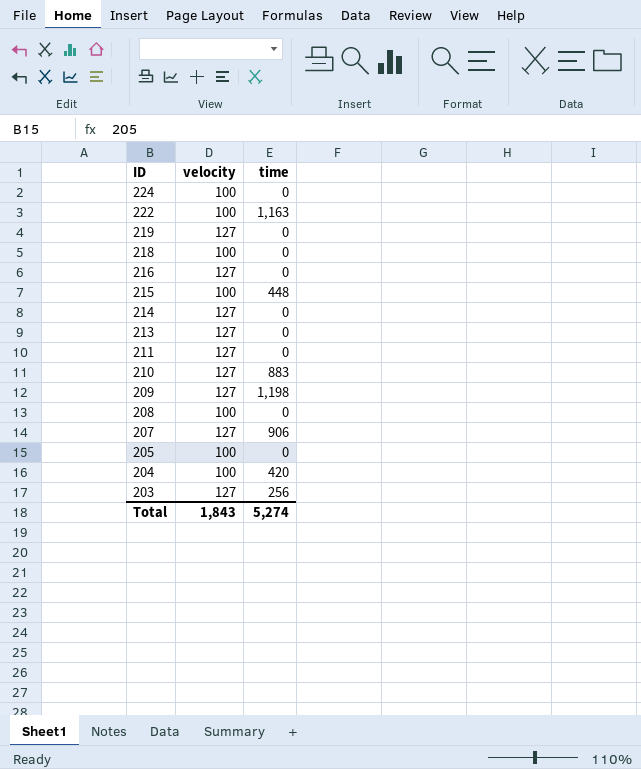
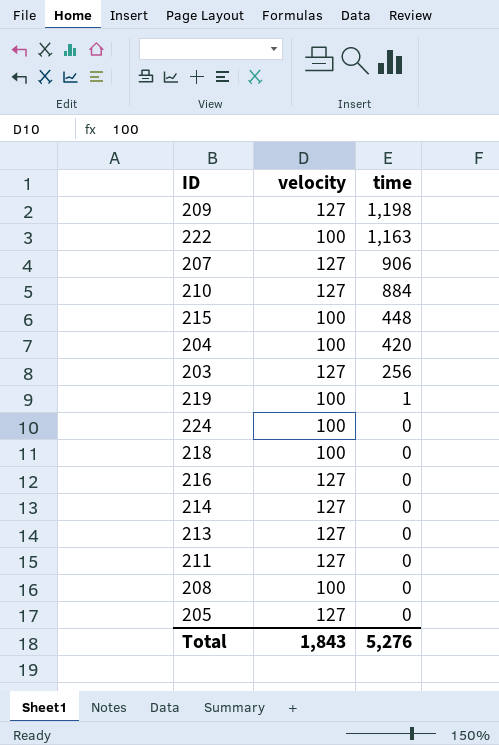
row order: ID descending -> time descending
210 | time: 883 -> 884
219 | velocity: 127 -> 100
219 | time: 0 -> 1
205 | velocity: 100 -> 127
Total | time: 5,274 -> 5,276

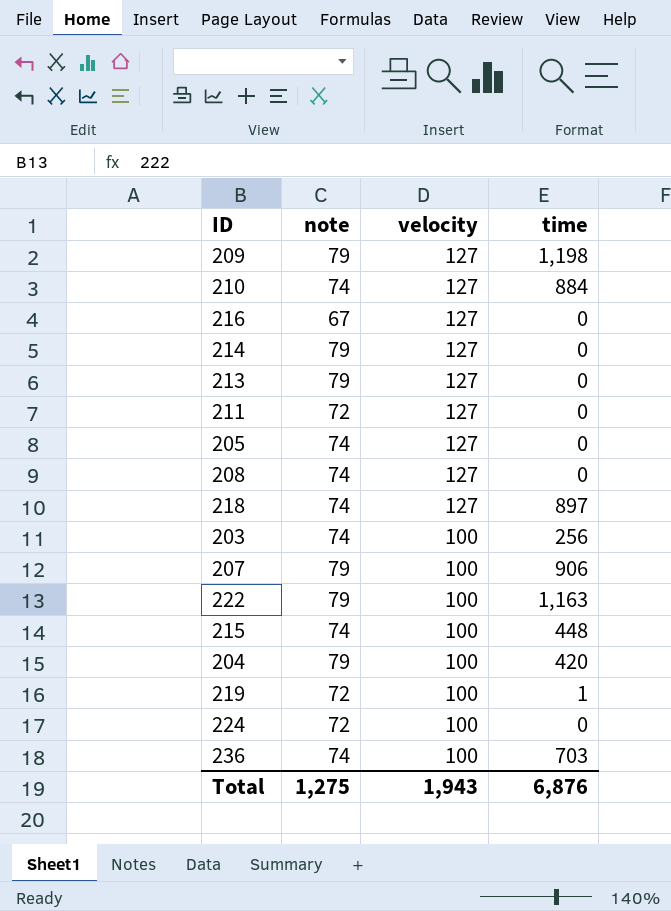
row order: time descending -> velocity descending
column note | position: none -> 2
208 | velocity: 100 -> 127
218 | velocity: 100 -> 127
218 | time: 0 -> 897
203 | velocity: 127 -> 100
207 | velocity: 127 -> 100
row 236: none -> 74 | 100 | 703
Total | velocity: 1,843 -> 1,943
Total | time: 5,276 -> 6,876

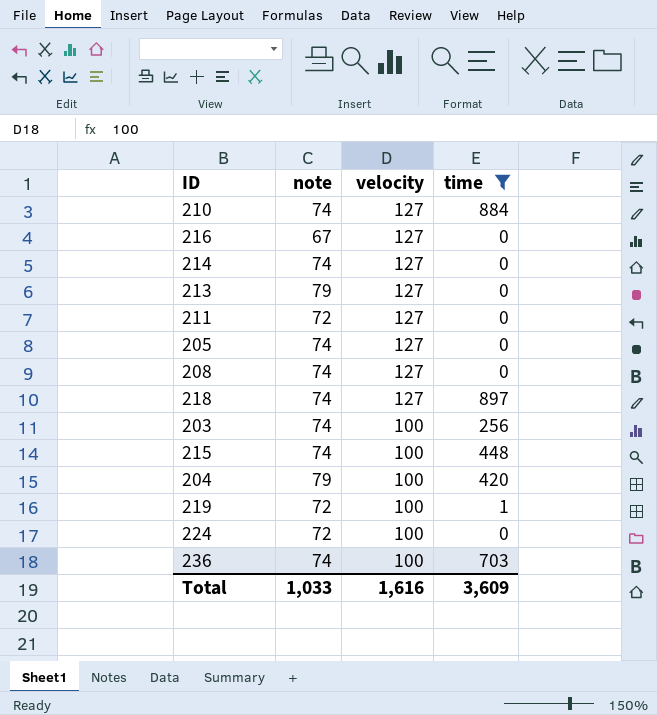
filter: none -> time <= 897
214 | note: 79 -> 74
Total | note: 1,275 -> 1,033
Total | velocity: 1,943 -> 1,616
Total | time: 6,876 -> 3,609

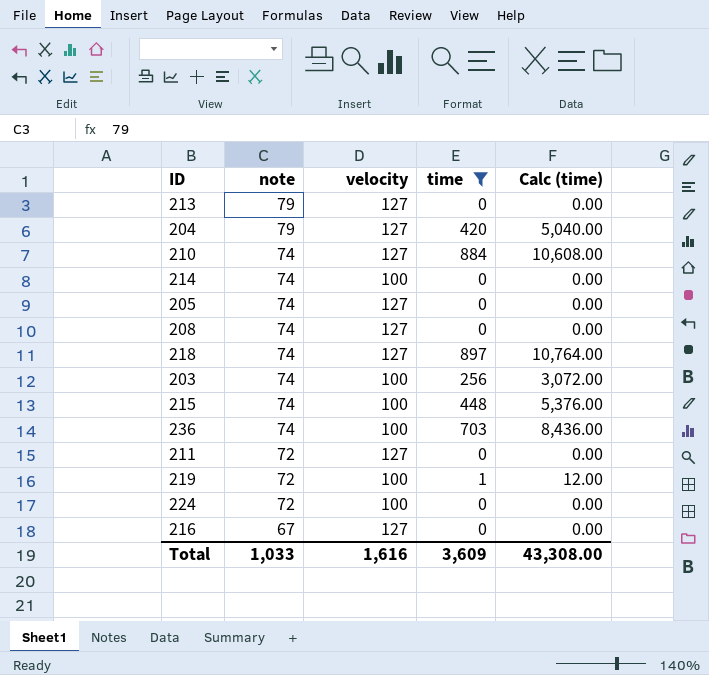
row order: velocity descending -> note descending
column Calc (time) | formula: none -> [time] * 12
204 | velocity: 100 -> 127
214 | velocity: 127 -> 100

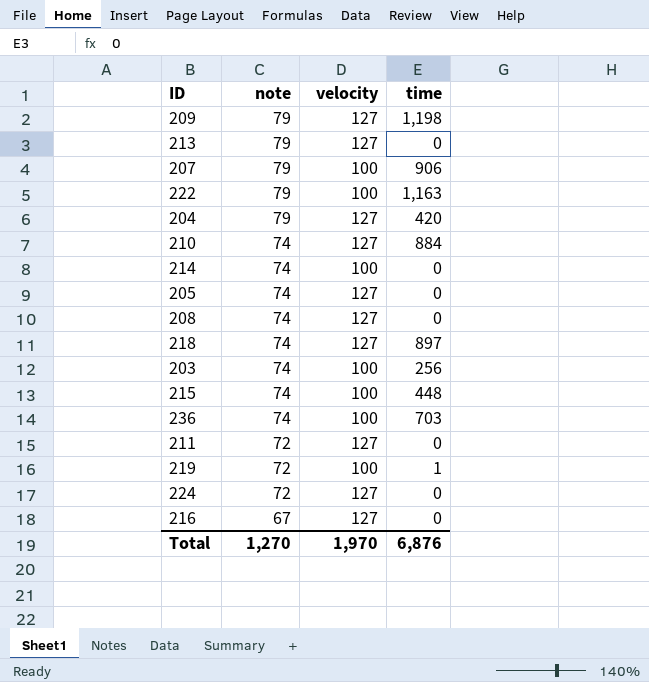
filter: time <= 897 -> none
column Calc (time) | formula: [time] * 12 -> none
224 | velocity: 100 -> 127
Total | note: 1,033 -> 1,270
Total | velocity: 1,616 -> 1,970
Total | time: 3,609 -> 6,876

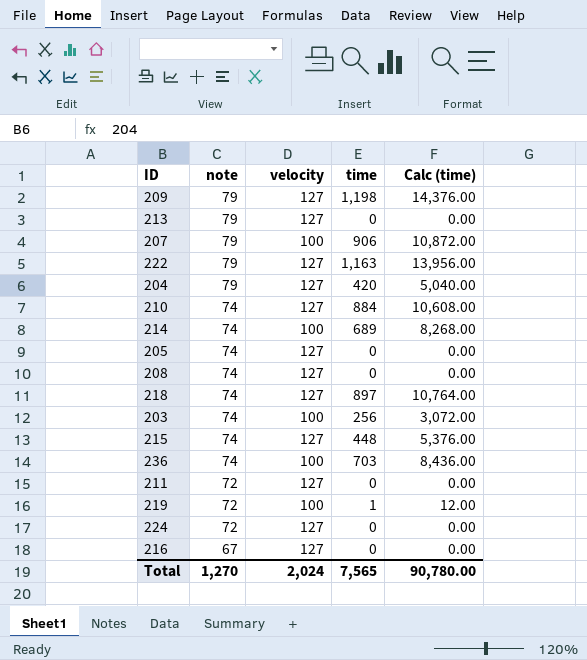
column Calc (time) | formula: none -> [time] * 12
222 | velocity: 100 -> 127
214 | time: 0 -> 689
215 | velocity: 100 -> 127
Total | velocity: 1,970 -> 2,024
Total | time: 6,876 -> 7,565

